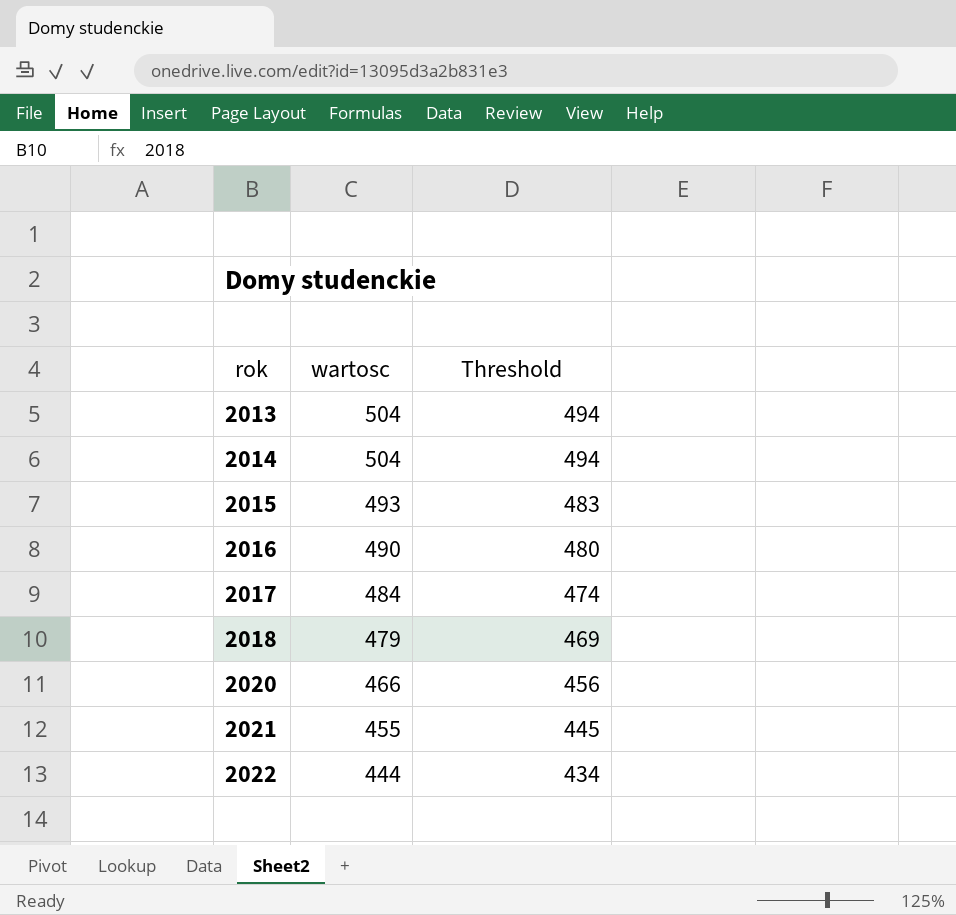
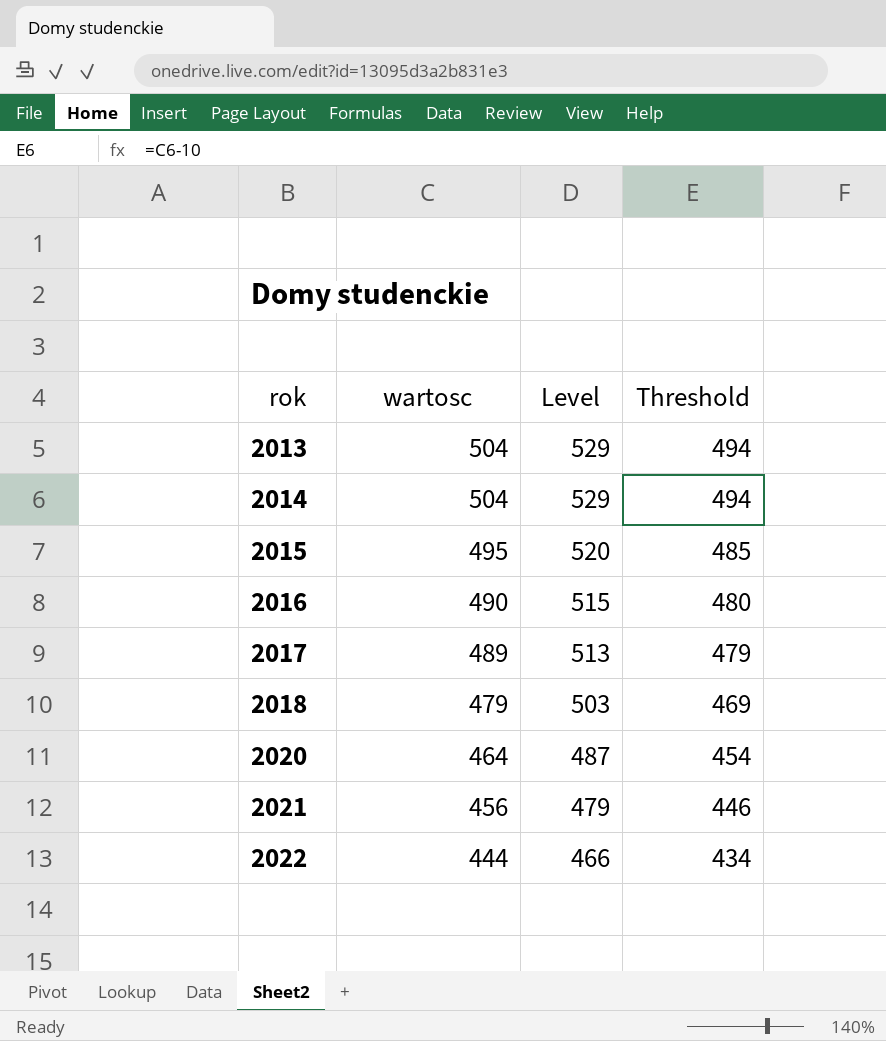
column Level | formula: none -> [wartosc] * 1.05
2015 | wartosc: 493 -> 495
2015 | Threshold: 483 -> 485
2017 | wartosc: 484 -> 489
2017 | Threshold: 474 -> 479
2020 | wartosc: 466 -> 464
2020 | Threshold: 456 -> 454
2021 | wartosc: 455 -> 456
2021 | Threshold: 445 -> 446

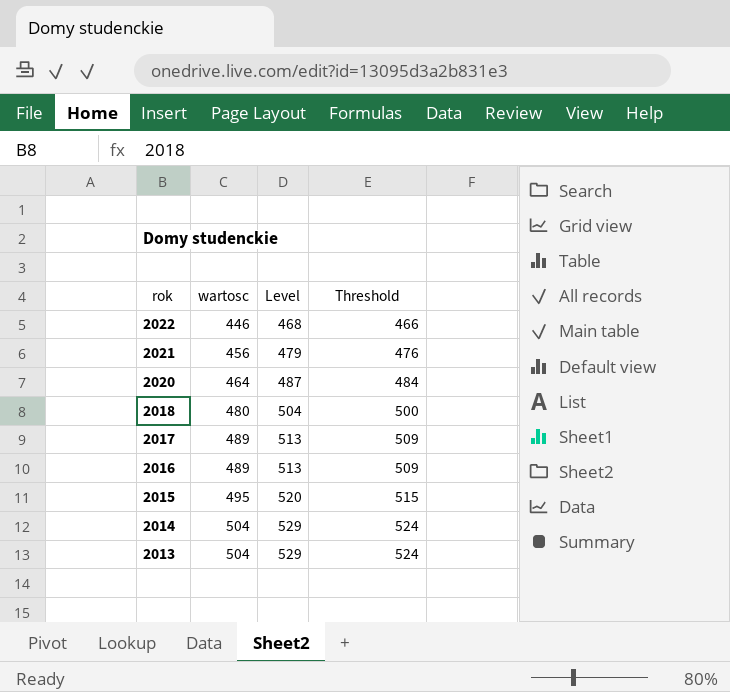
row order: rok ascending -> rok descending
column Threshold | formula: [wartosc] - 10 -> [wartosc] + 20
2022 | wartosc: 444 -> 446
2022 | Level: 466 -> 468
2018 | wartosc: 479 -> 480
2018 | Level: 503 -> 504
2016 | wartosc: 490 -> 489
2016 | Level: 515 -> 513

